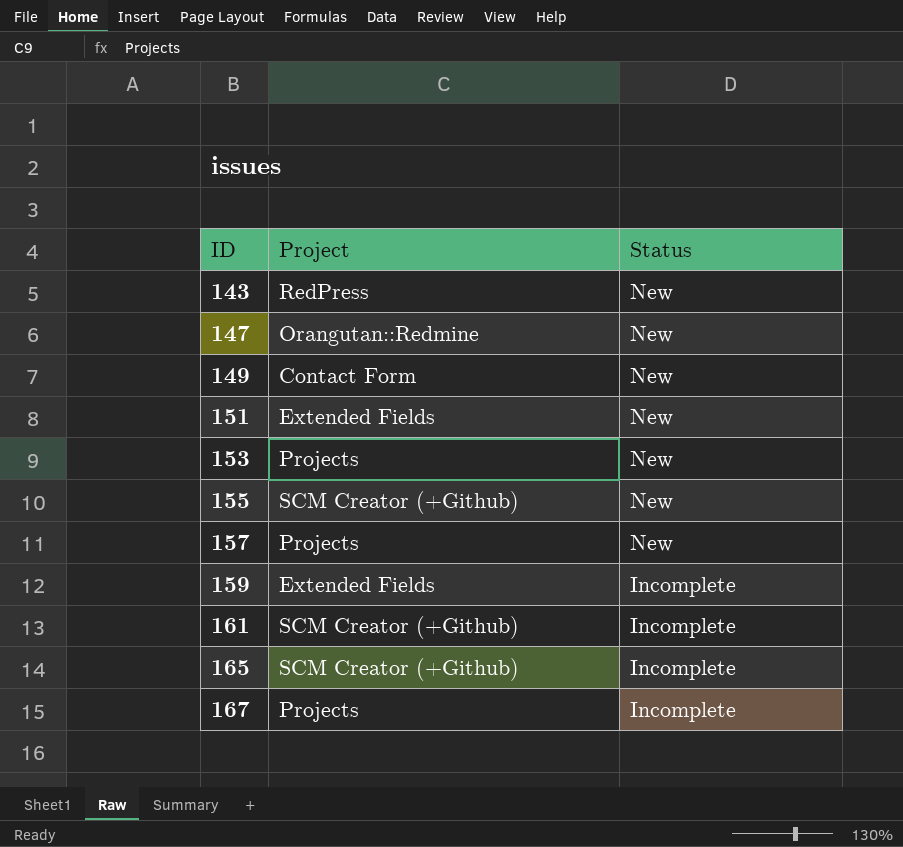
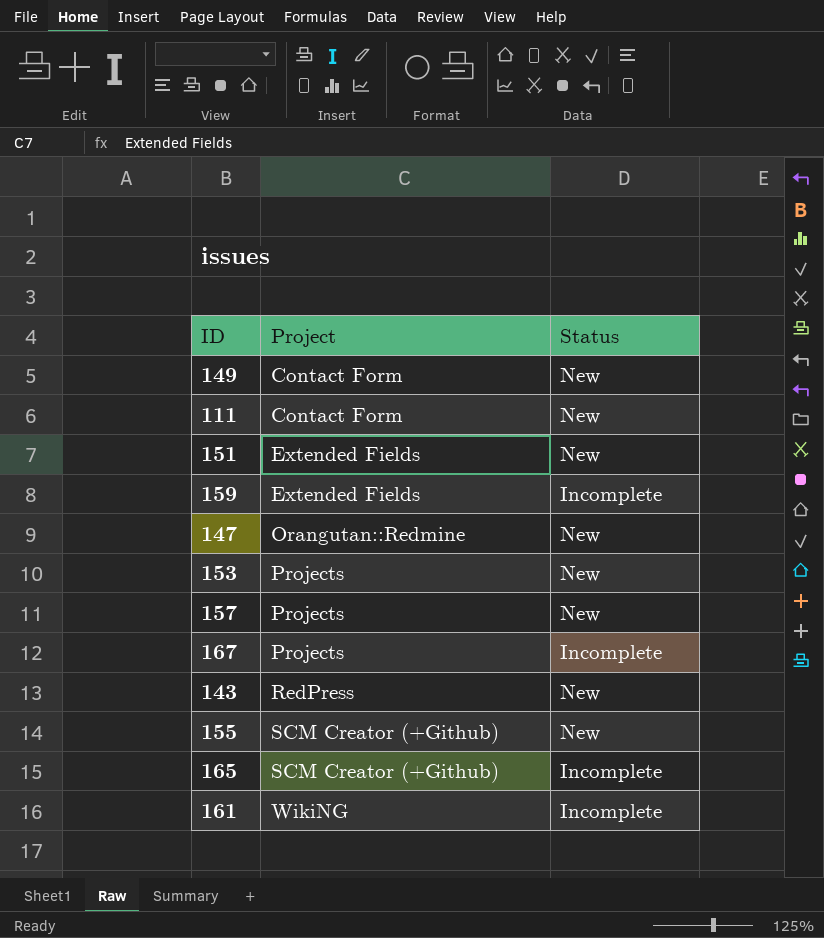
row order: ID ascending -> Project ascending
row 111: none -> Contact Form | New
161 | Project: SCM Creator (+Github) -> WikiNG

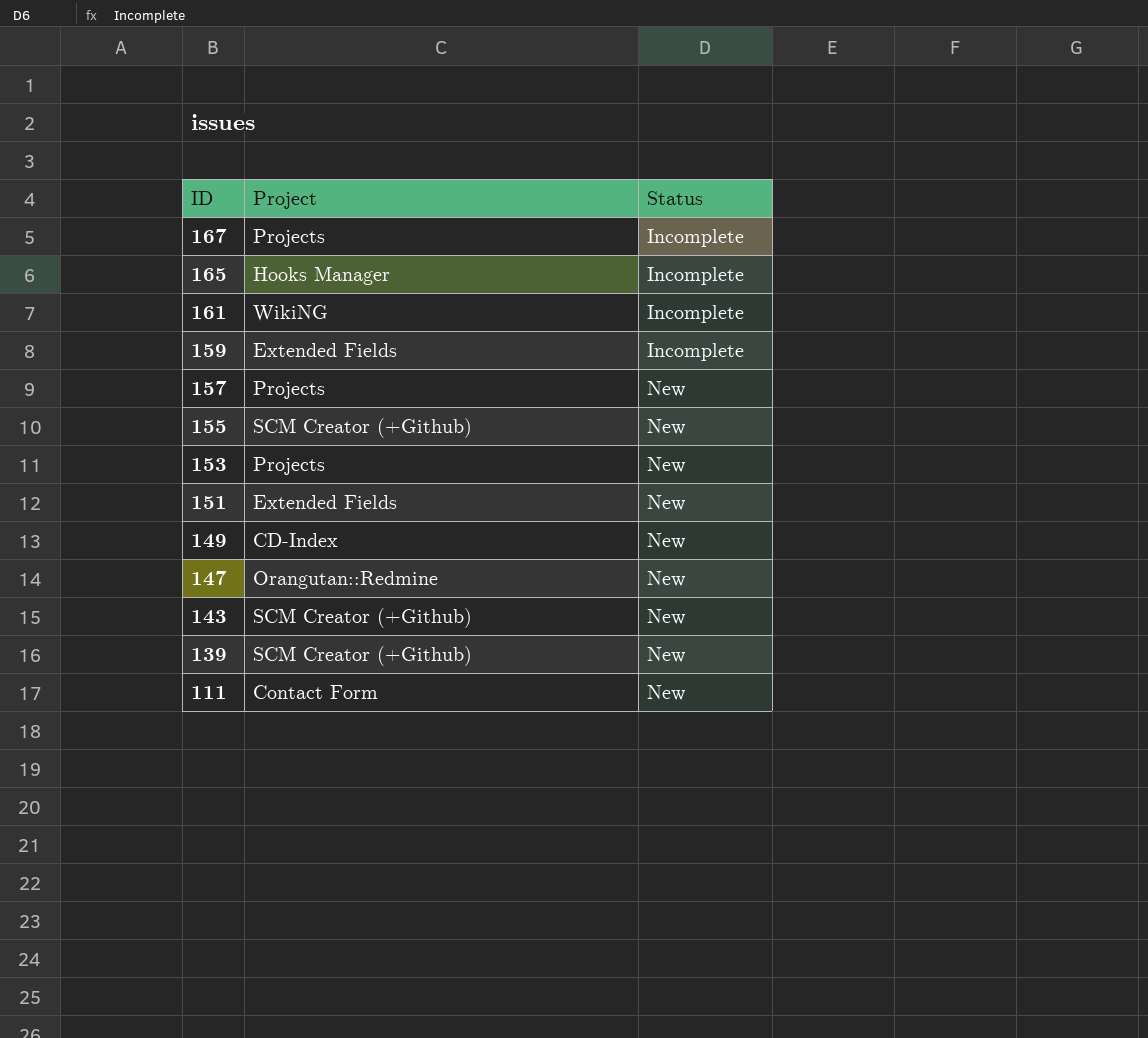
row order: Project ascending -> ID descending
165 | Project: SCM Creator (+Github) -> Hooks Manager
149 | Project: Contact Form -> CD-Index
143 | Project: RedPress -> SCM Creator (+Github)
row 139: none -> SCM Creator (+Github) | New

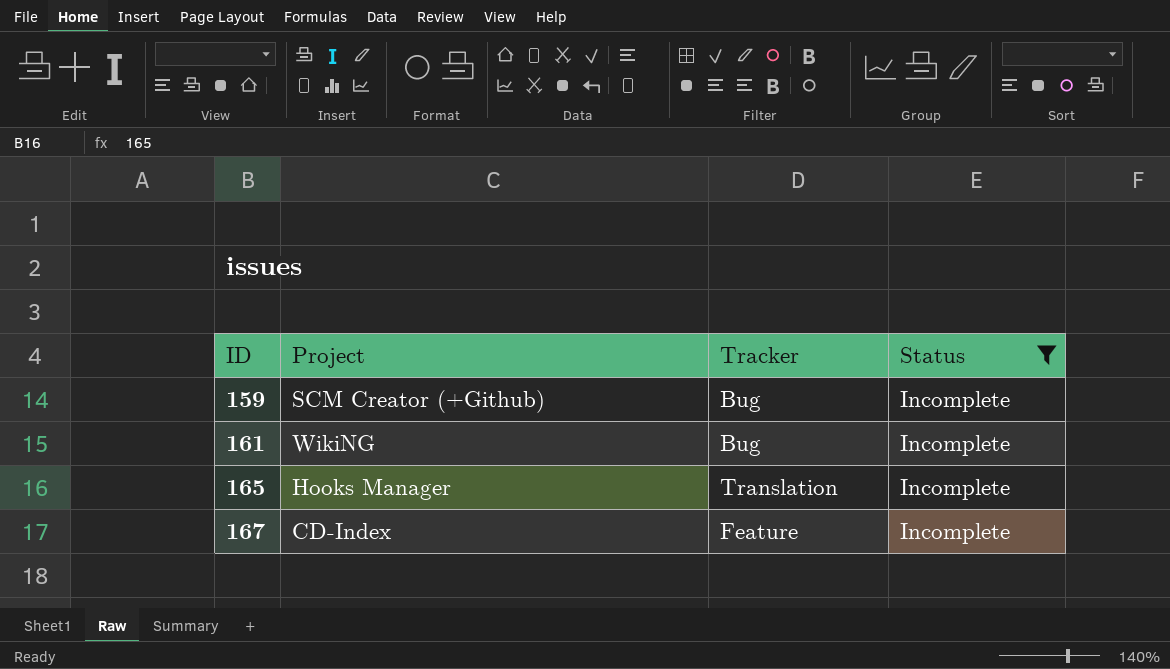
filter: none -> Status = Incomplete
row order: ID descending -> ID ascending
column Tracker | position: none -> 3
159 | Project: Extended Fields -> SCM Creator (+Github)
167 | Project: Projects -> CD-Index

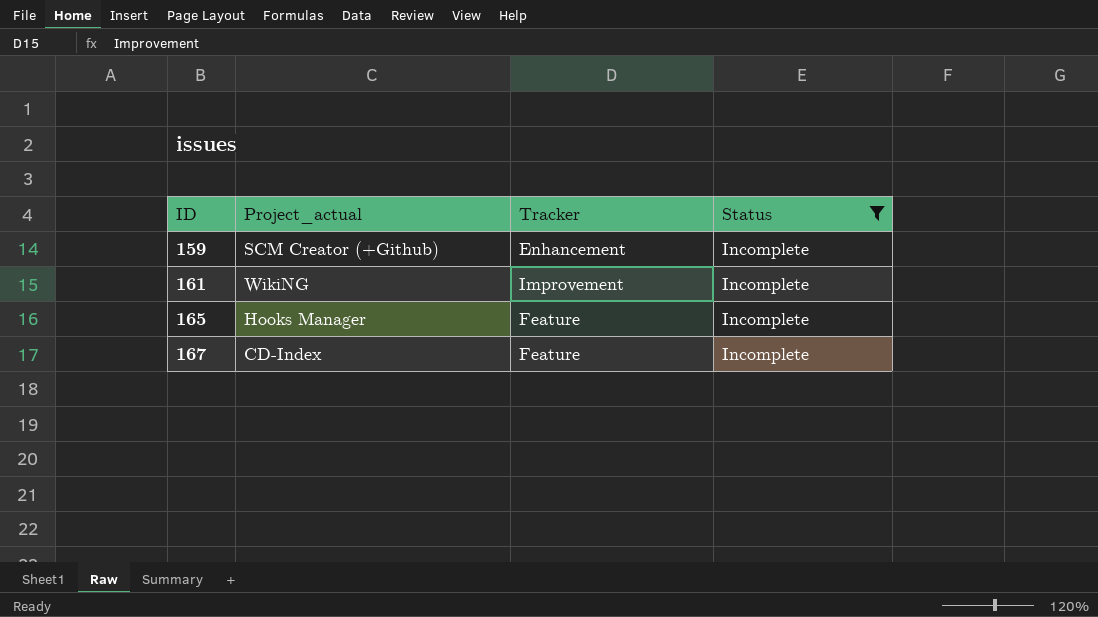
column name: Project -> Project_actual
159 | Tracker: Bug -> Enhancement
161 | Tracker: Bug -> Improvement
165 | Tracker: Translation -> Feature

